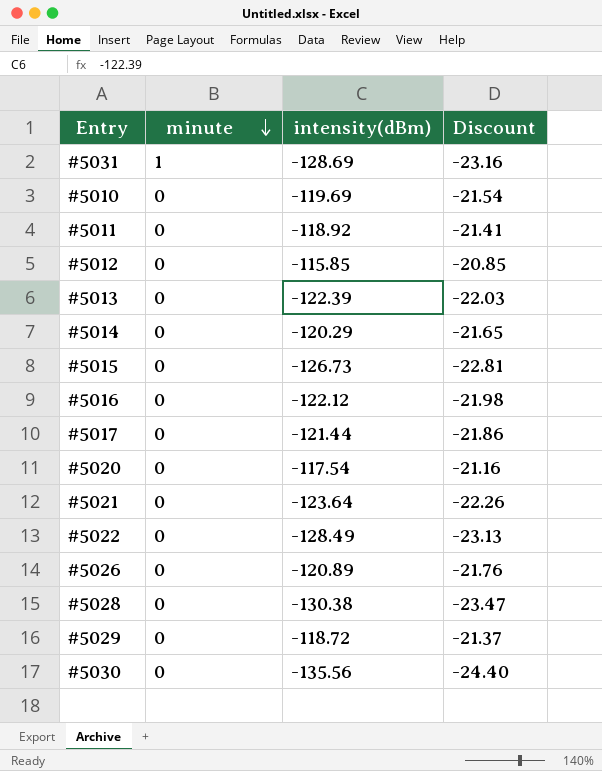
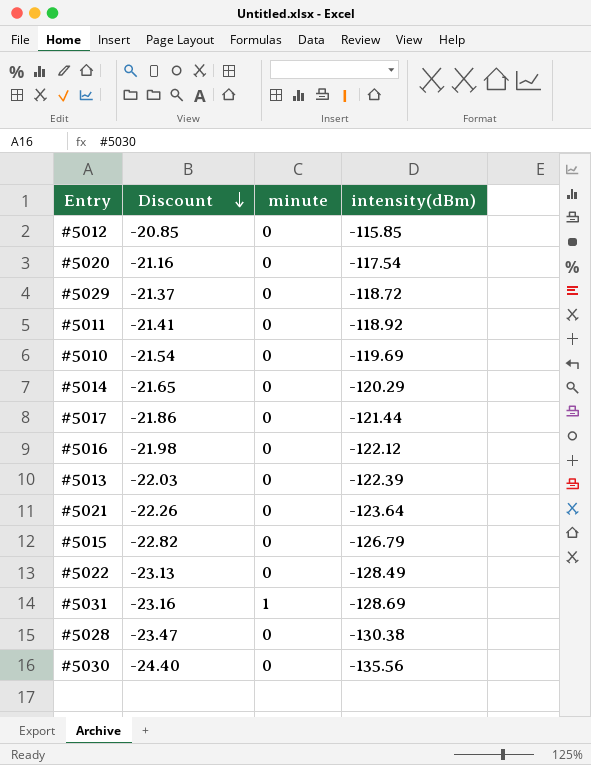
row order: minute descending -> Discount descending
column Discount | position: 4 -> 2
row #5026: 0 | -120.89 | -21.76 -> none
#5015 | Discount: -22.81 -> -22.82
#5015 | intensity(dBm): -126.73 -> -126.79

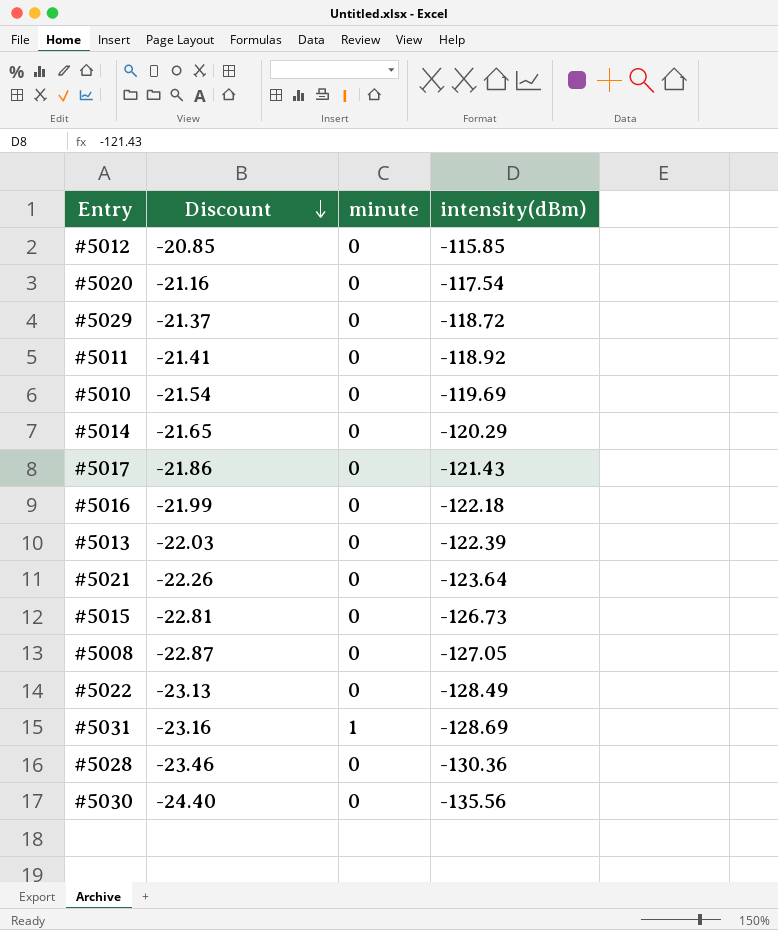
#5017 | intensity(dBm): -121.44 -> -121.43
#5016 | Discount: -21.98 -> -21.99
#5016 | intensity(dBm): -122.12 -> -122.18
#5015 | Discount: -22.82 -> -22.81
#5015 | intensity(dBm): -126.79 -> -126.73
row #5008: none -> -22.87 | 0 | -127.05
#5028 | Discount: -23.47 -> -23.46
#5028 | intensity(dBm): -130.38 -> -130.36

